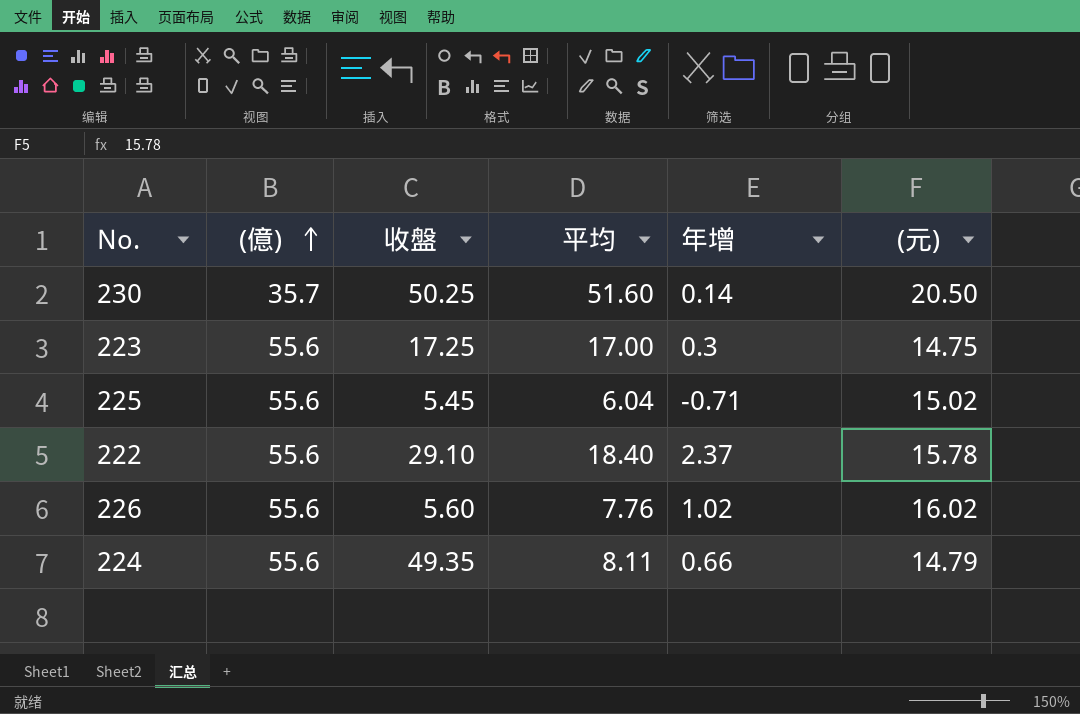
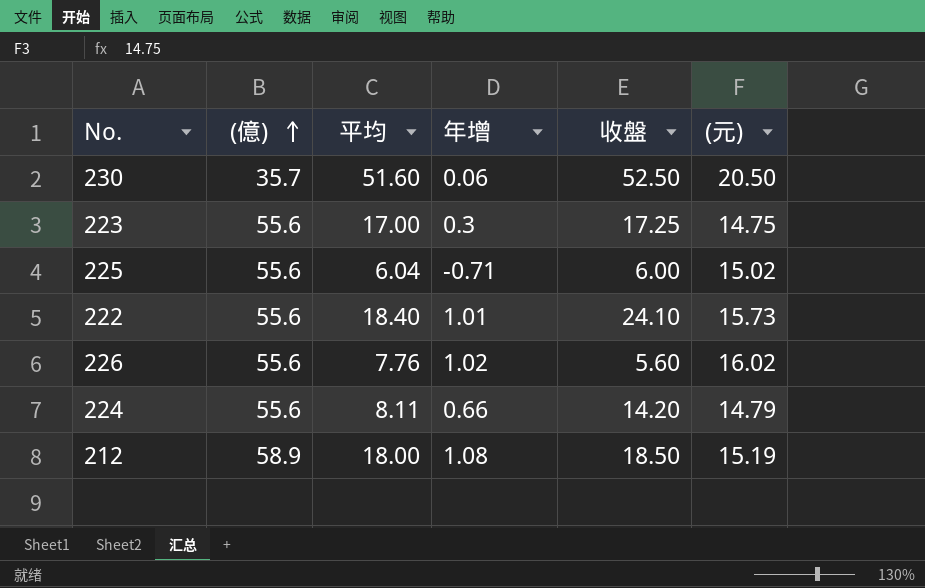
column 收盤 | position: 3 -> 5
230 | 年增: 0.14 -> 0.06
230 | 收盤: 50.25 -> 52.50
225 | 收盤: 5.45 -> 6.00
222 | 年增: 2.37 -> 1.01
222 | 收盤: 29.10 -> 24.10
222 | (元): 15.78 -> 15.73
224 | 收盤: 49.35 -> 14.20
row 212: none -> 58.9 | 18.00 | 1.08 | 18.50 | 15.19

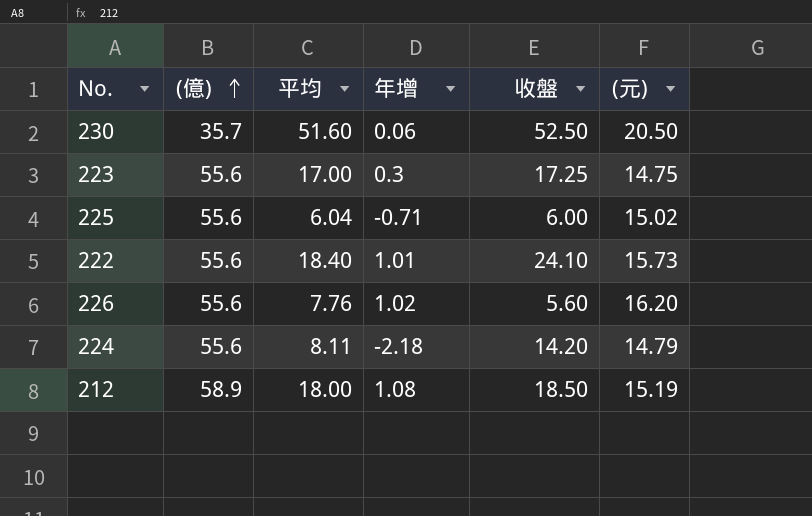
226 | (元): 16.02 -> 16.20
224 | 年增: 0.66 -> -2.18

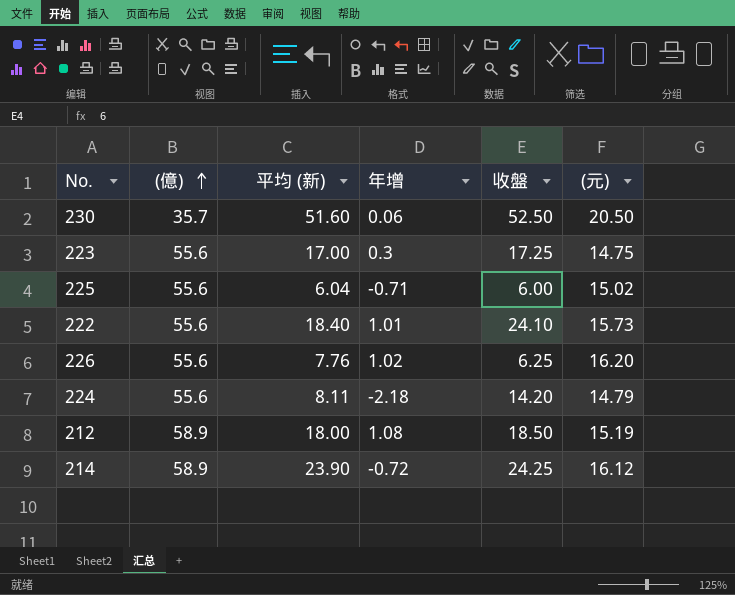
column name: 平均 -> 平均 (新)
226 | 收盤: 5.60 -> 6.25
row 214: none -> 58.9 | 23.90 | -0.72 | 24.25 | 16.12

